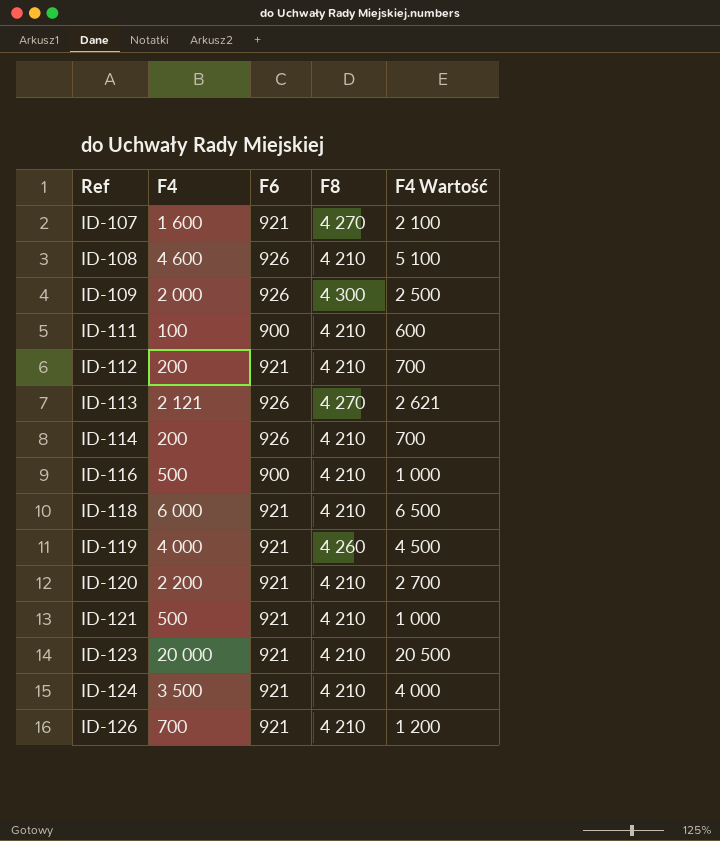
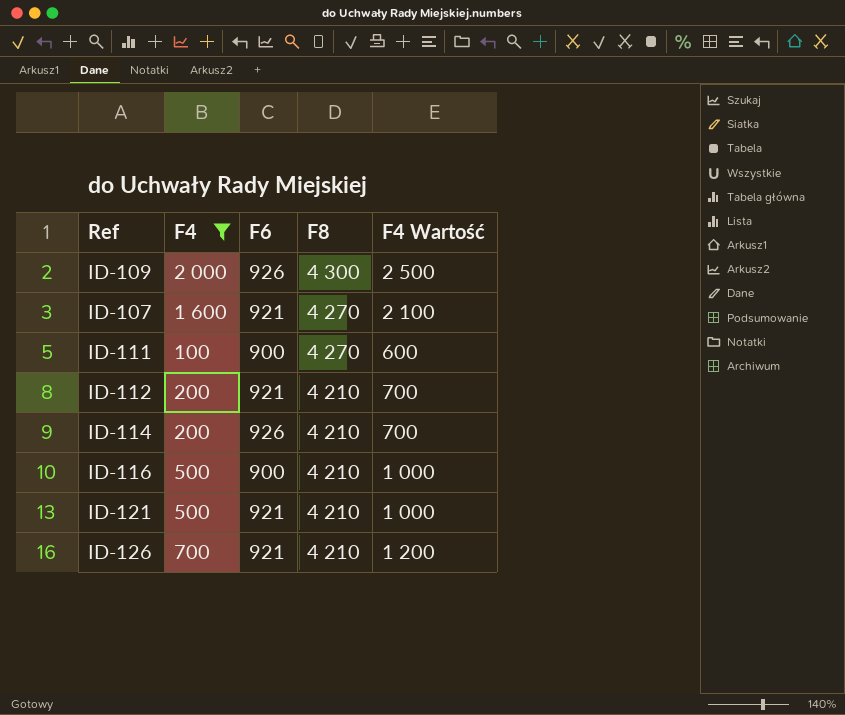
filter: none -> F4 <= 2 000
row order: Ref ascending -> F8 descending
ID-111 | F8: 4 210 -> 4 270

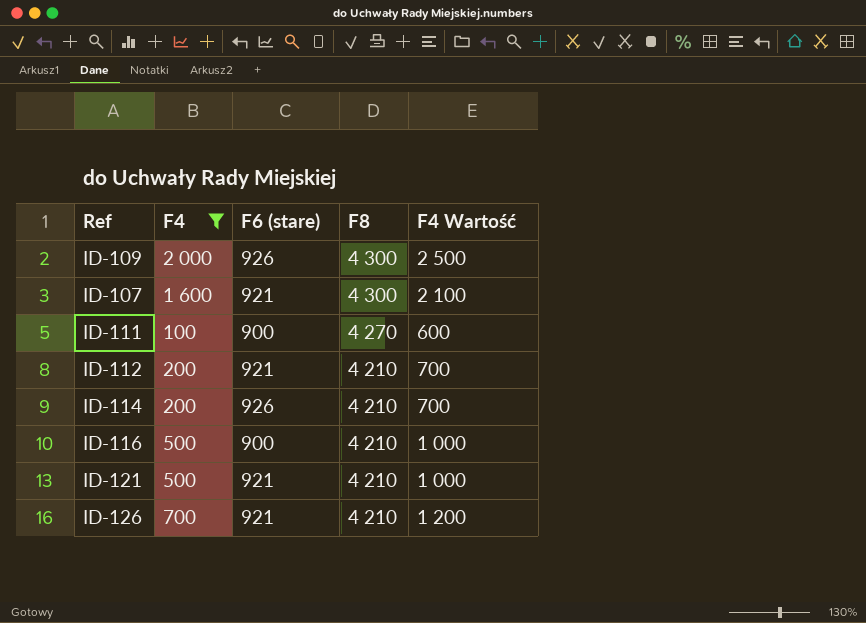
column name: F6 -> F6 (stare)
ID-107 | F8: 4 270 -> 4 300

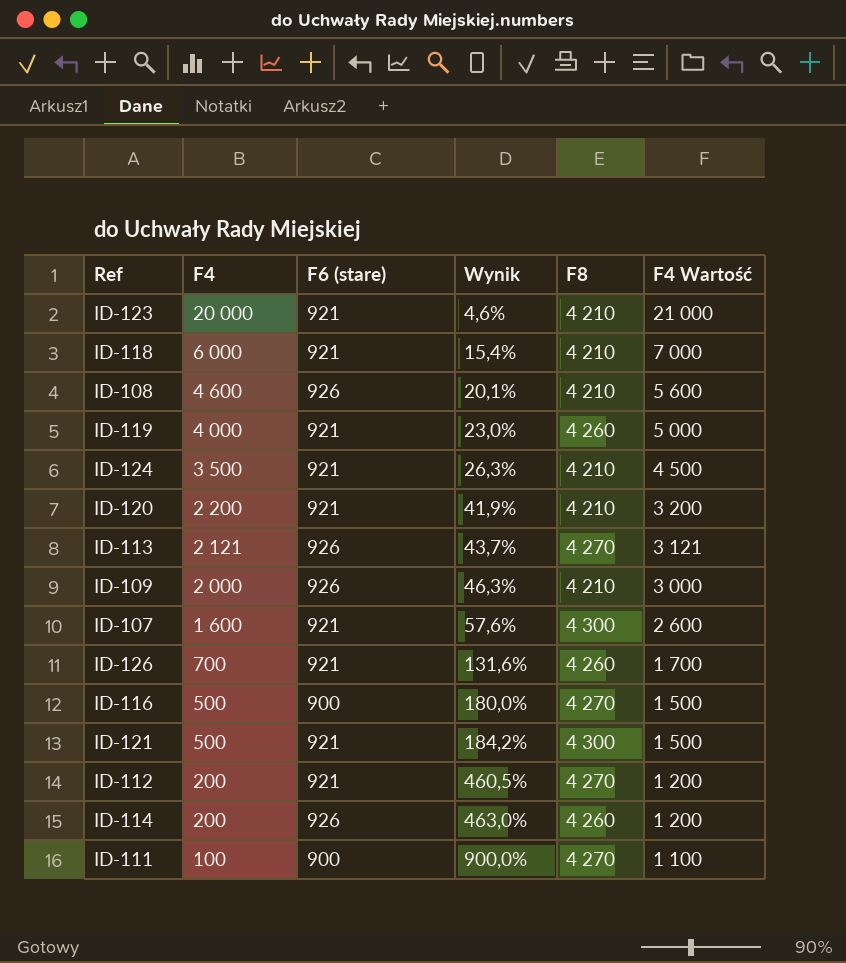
filter: F4 <= 2 000 -> none
row order: F8 descending -> F4 descending
column Wynik | formula: none -> [F6 (stare)] / [F4]
column F4 Wartość | formula: [F4] + 500 -> [F4] + 1000
ID-109 | F8: 4 300 -> 4 210
ID-126 | F8: 4 210 -> 4 260
ID-116 | F8: 4 210 -> 4 270
ID-121 | F8: 4 210 -> 4 300
ID-112 | F8: 4 210 -> 4 270
ID-114 | F8: 4 210 -> 4 260

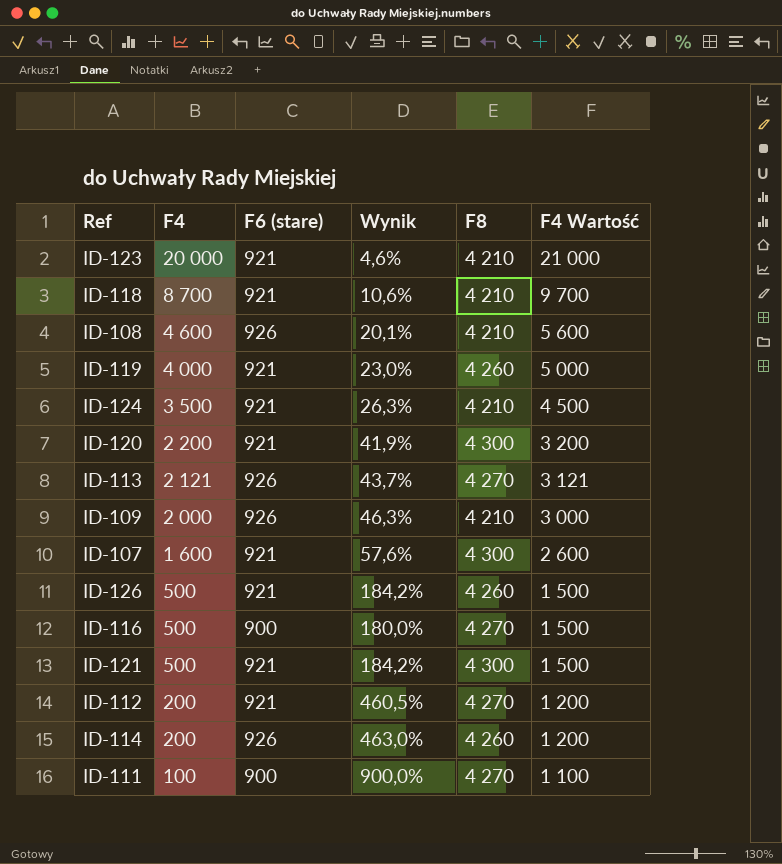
ID-118 | F4: 6 000 -> 8 700
ID-118 | Wynik: 15,4% -> 10,6%
ID-118 | F4 Wartość: 7 000 -> 9 700
ID-120 | F8: 4 210 -> 4 300
ID-126 | F4: 700 -> 500
ID-126 | Wynik: 131,6% -> 184,2%
ID-126 | F4 Wartość: 1 700 -> 1 500

